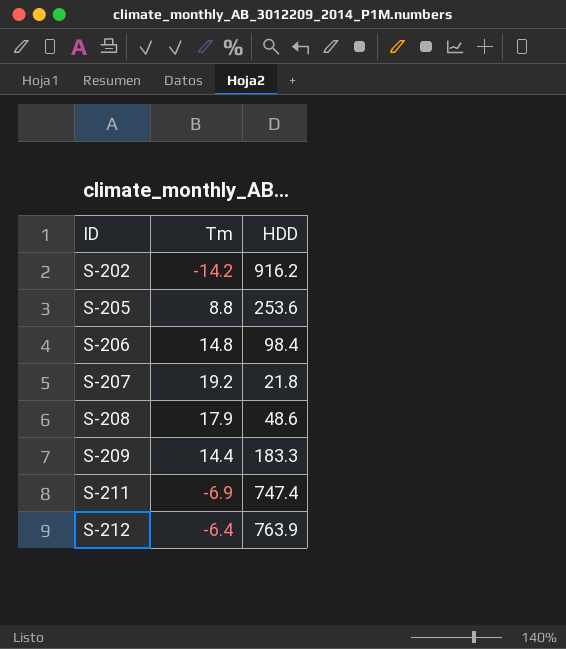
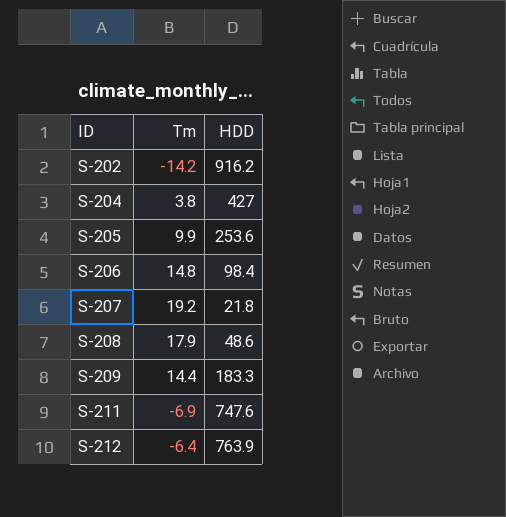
row S-204: none -> 3.8 | 427
S-205 | Tm: 8.8 -> 9.9
S-211 | HDD: 747.4 -> 747.6

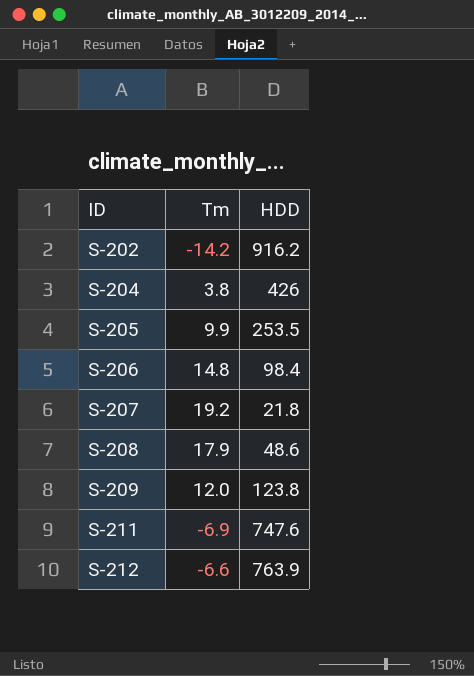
S-204 | HDD: 427 -> 426
S-205 | HDD: 253.6 -> 253.5
S-209 | Tm: 14.4 -> 12.0
S-209 | HDD: 183.3 -> 123.8
S-212 | Tm: -6.4 -> -6.6

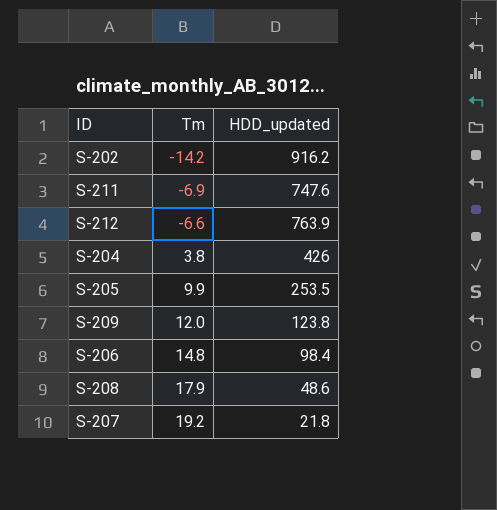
row order: ID ascending -> Tm ascending
column name: HDD -> HDD_updated

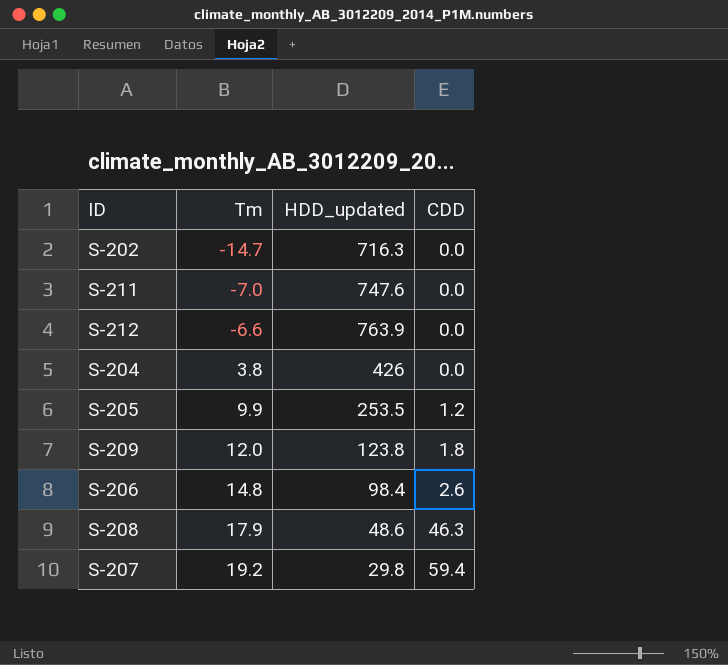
column CDD | position: none -> 4
S-202 | Tm: -14.2 -> -14.7
S-202 | HDD_updated: 916.2 -> 716.3
S-211 | Tm: -6.9 -> -7.0
S-207 | HDD_updated: 21.8 -> 29.8

